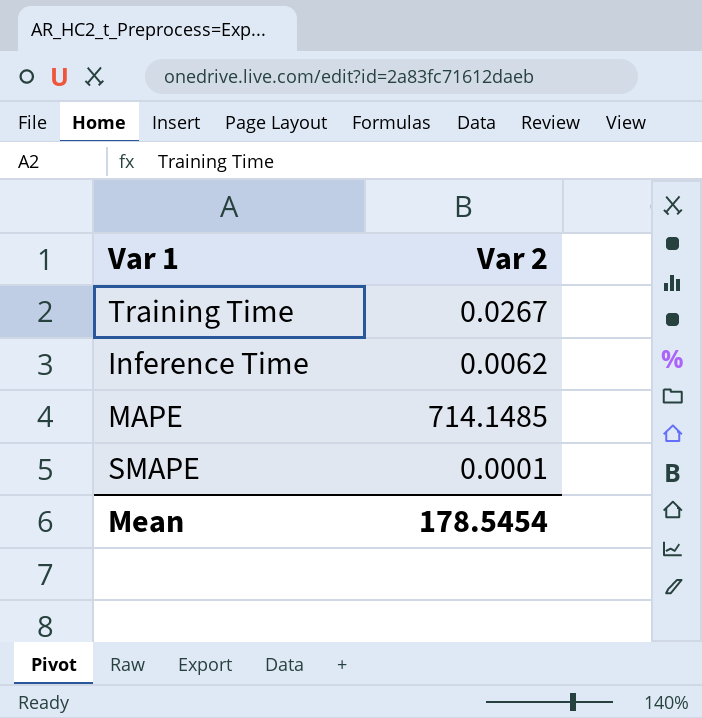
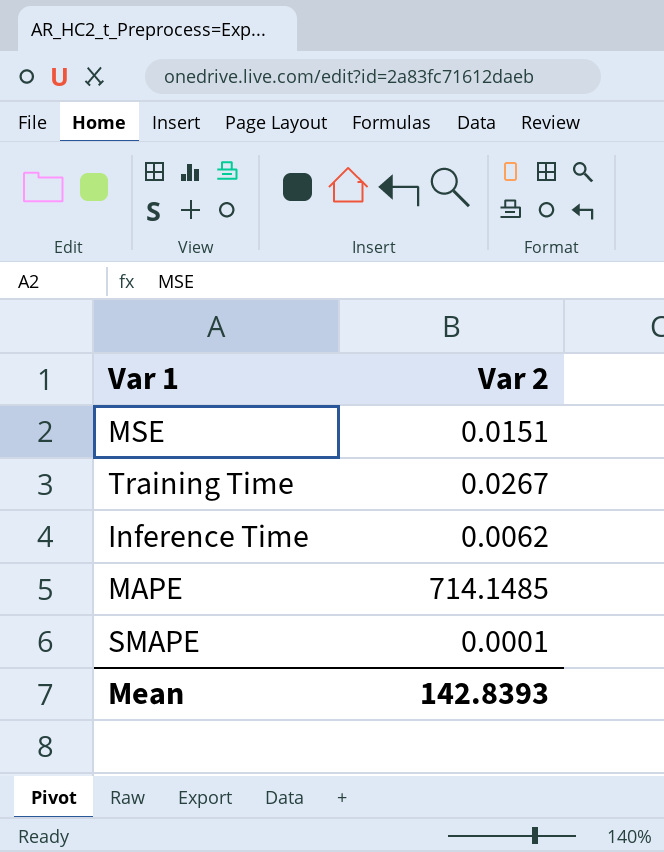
row MSE: none -> 0.0151
Mean | Var 2: 178.5454 -> 142.8393

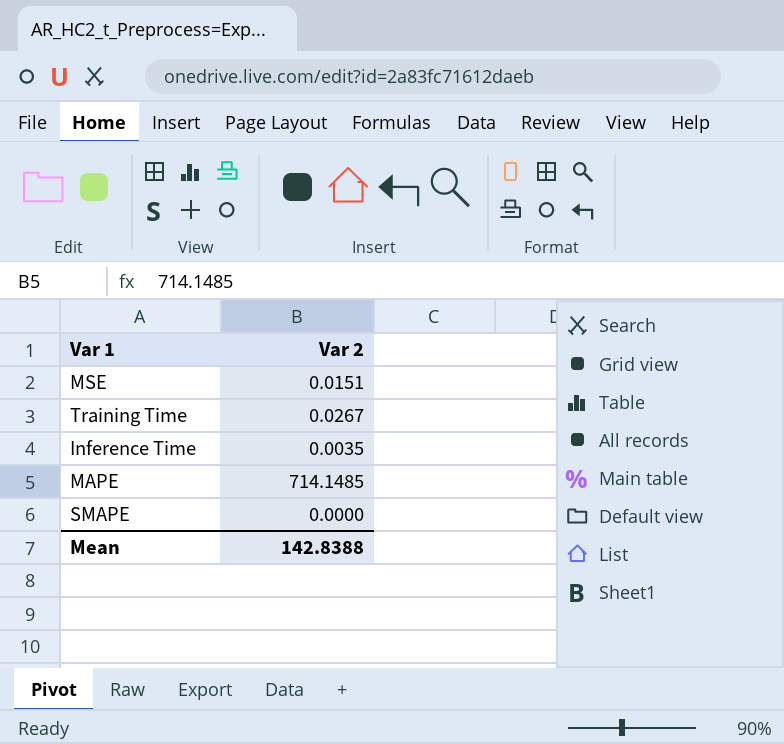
Inference Time | Var 2: 0.0062 -> 0.0035
SMAPE | Var 2: 0.0001 -> 0.0000
Mean | Var 2: 142.8393 -> 142.8388

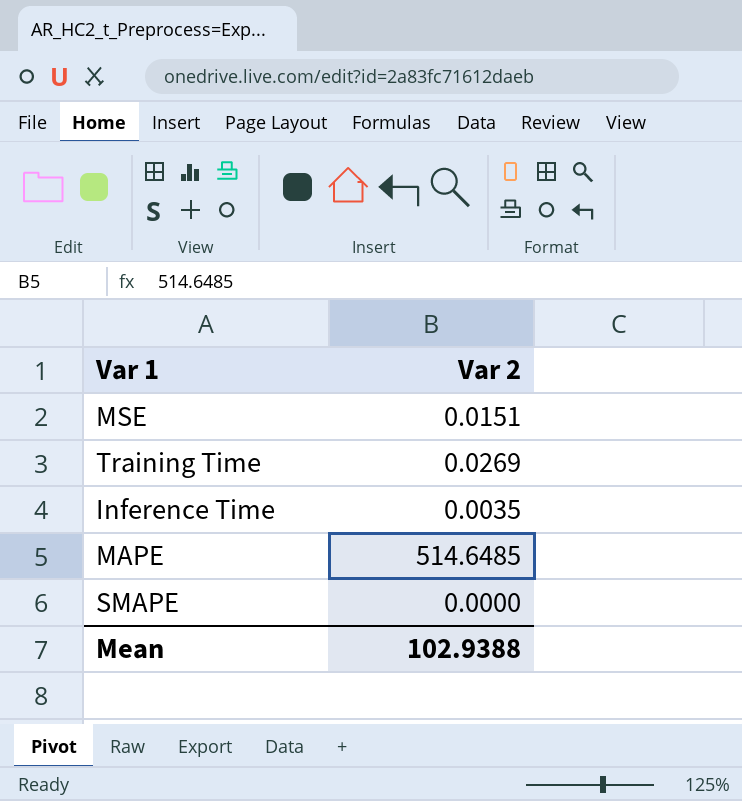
Training Time | Var 2: 0.0267 -> 0.0269
MAPE | Var 2: 714.1485 -> 514.6485
Mean | Var 2: 142.8388 -> 102.9388

